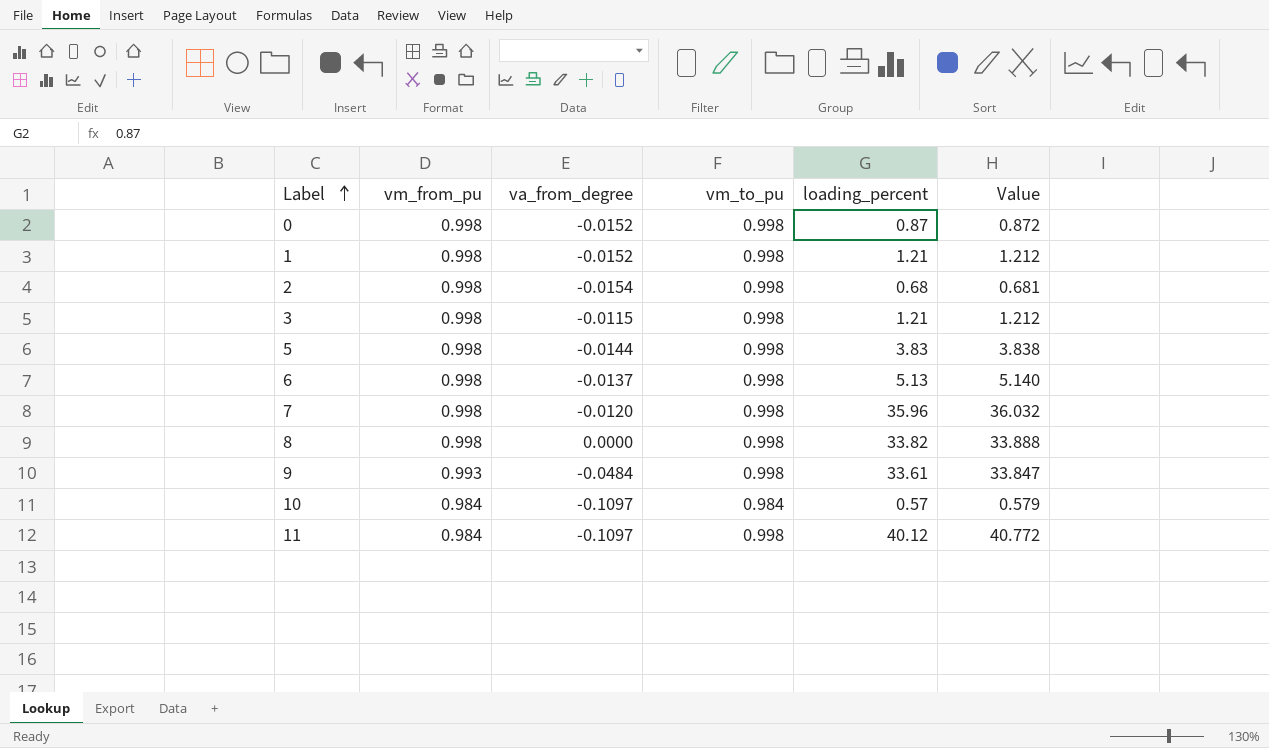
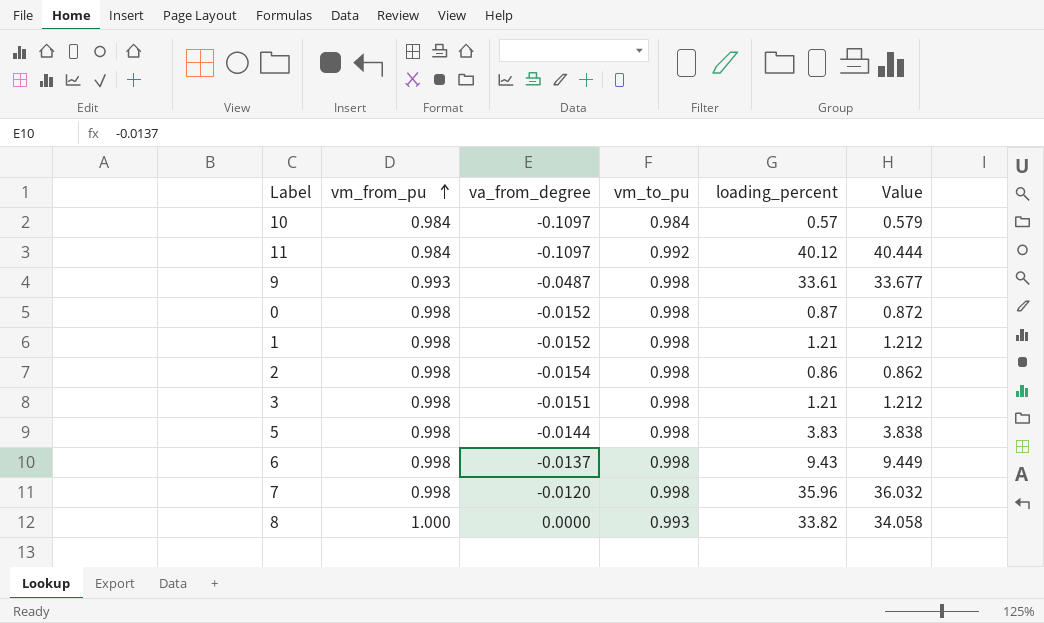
row order: Label ascending -> vm_from_pu ascending
column Value | formula: [loading_percent] / [vm_from_pu] -> [loading_percent] / [vm_to_pu]
11 | vm_to_pu: 0.998 -> 0.992
9 | va_from_degree: -0.0484 -> -0.0487
2 | loading_percent: 0.68 -> 0.86
3 | va_from_degree: -0.0115 -> -0.0151
6 | loading_percent: 5.13 -> 9.43
8 | vm_from_pu: 0.998 -> 1.000
8 | vm_to_pu: 0.998 -> 0.993

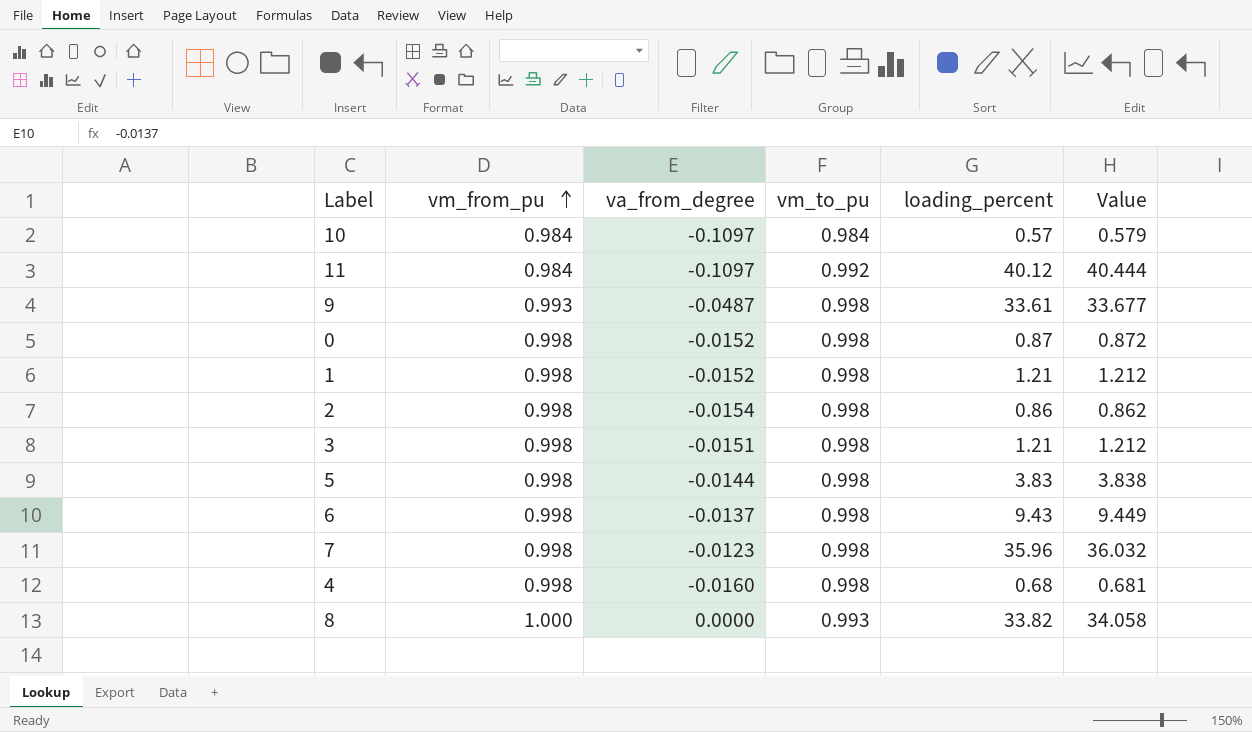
7 | va_from_degree: -0.0120 -> -0.0123
row 4: none -> 0.998 | -0.0160 | 0.998 | 0.68 | 0.681

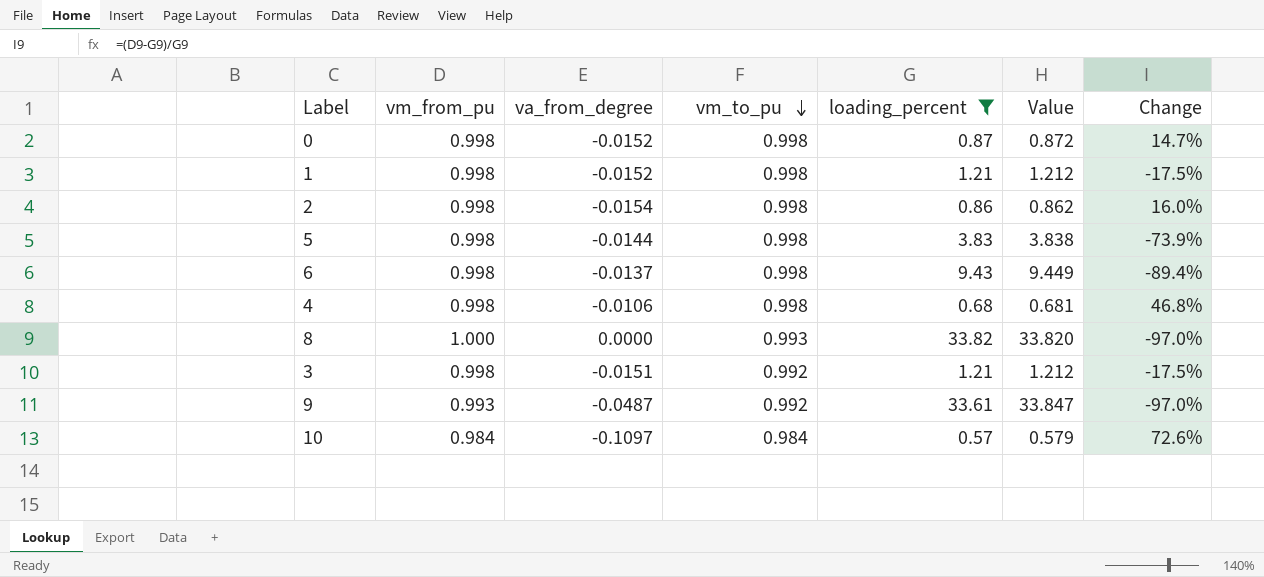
filter: none -> loading_percent <= 33.82
row order: vm_from_pu ascending -> vm_to_pu descending
column Value | formula: [loading_percent] / [vm_to_pu] -> [loading_percent] / [vm_from_pu]
column Change | formula: none -> ([vm_from_pu] - [loading_percent]) / [loading_percent]
4 | va_from_degree: -0.0160 -> -0.0106
3 | vm_to_pu: 0.998 -> 0.992
9 | vm_to_pu: 0.998 -> 0.992

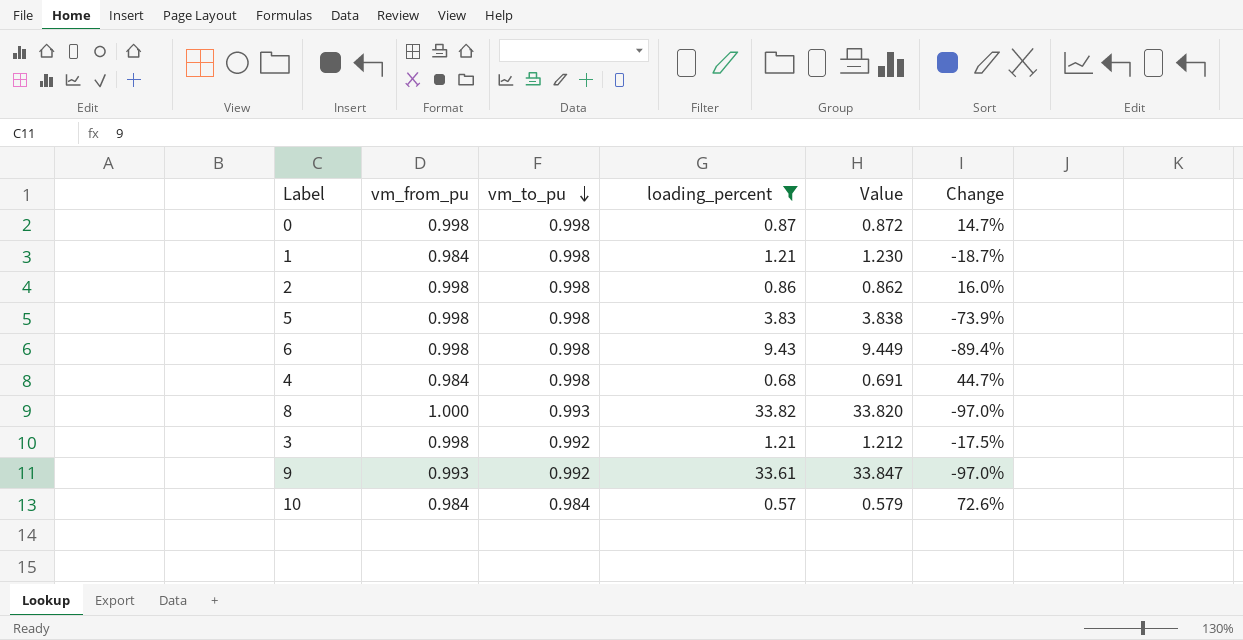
column va_from_degree | position: 3 -> none
1 | vm_from_pu: 0.998 -> 0.984
1 | Value: 1.212 -> 1.230
1 | Change: -17.5% -> -18.7%
4 | vm_from_pu: 0.998 -> 0.984
4 | Value: 0.681 -> 0.691
4 | Change: 46.8% -> 44.7%

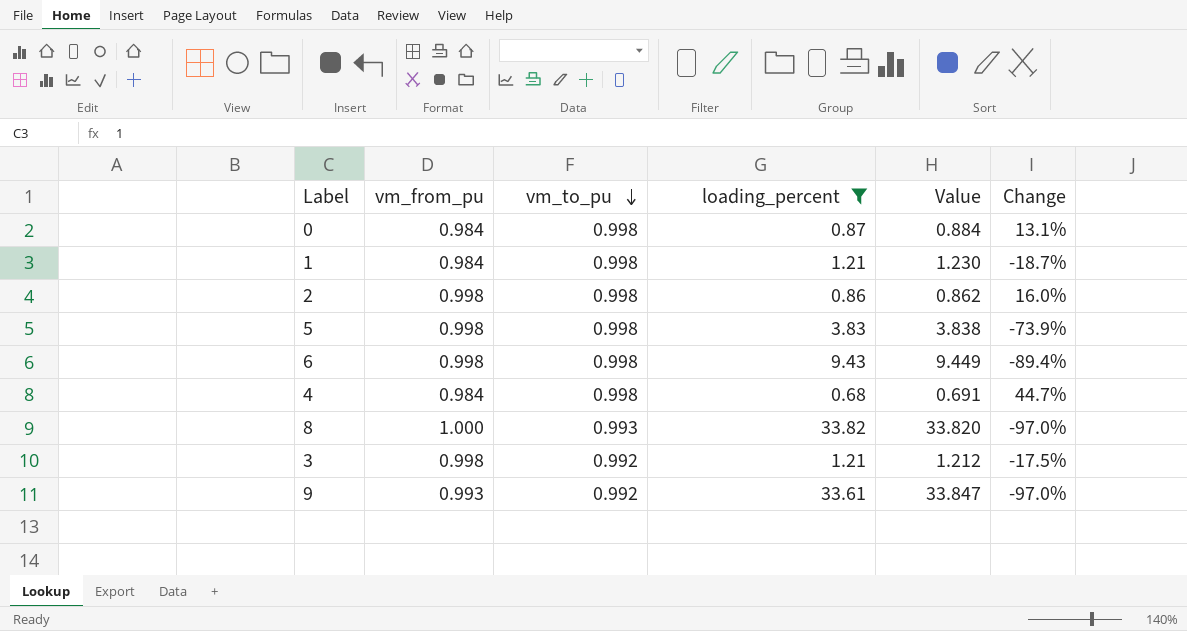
row 10: 0.984 | 0.984 | 0.57 | 0.579 | 72.6% -> none
0 | vm_from_pu: 0.998 -> 0.984
0 | Value: 0.872 -> 0.884
0 | Change: 14.7% -> 13.1%

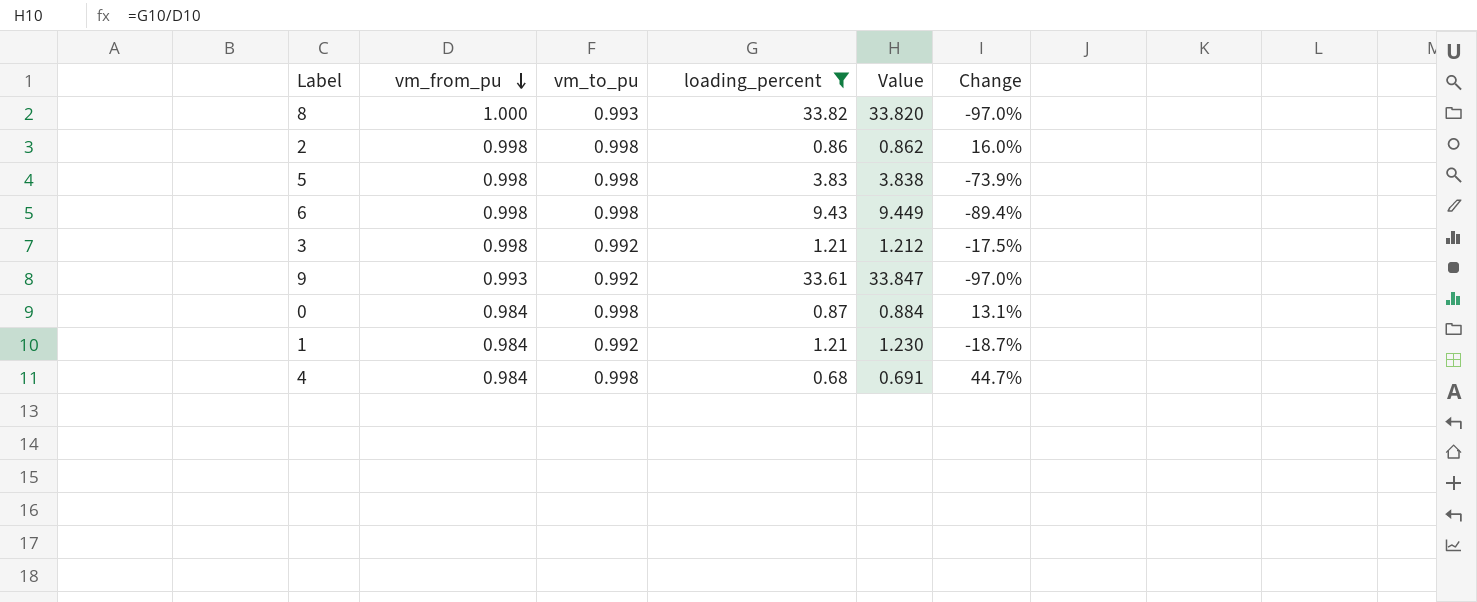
row order: vm_to_pu descending -> vm_from_pu descending
1 | vm_to_pu: 0.998 -> 0.992

